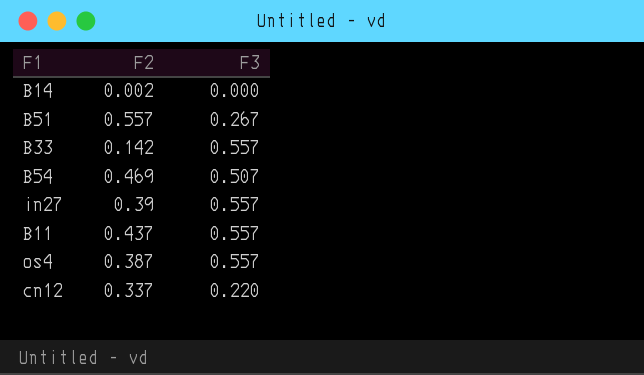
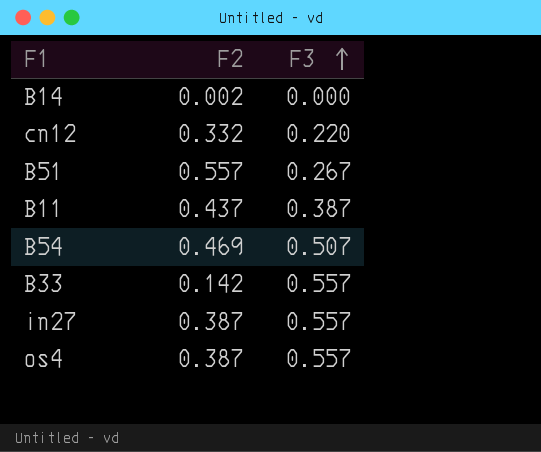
row order: none -> F3 ascending
cn12 | F2: 0.337 -> 0.332
B11 | F3: 0.557 -> 0.387
in27 | F2: 0.39 -> 0.387

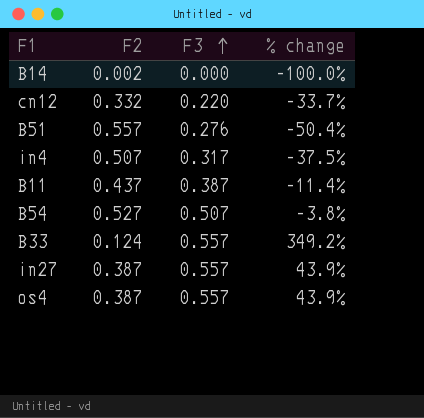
column % change | formula: none -> ([F3] - [F2]) / [F2]
B51 | F3: 0.267 -> 0.276
row in4: none -> 0.507 | 0.317 | -37.5%
B54 | F2: 0.469 -> 0.527
B33 | F2: 0.142 -> 0.124

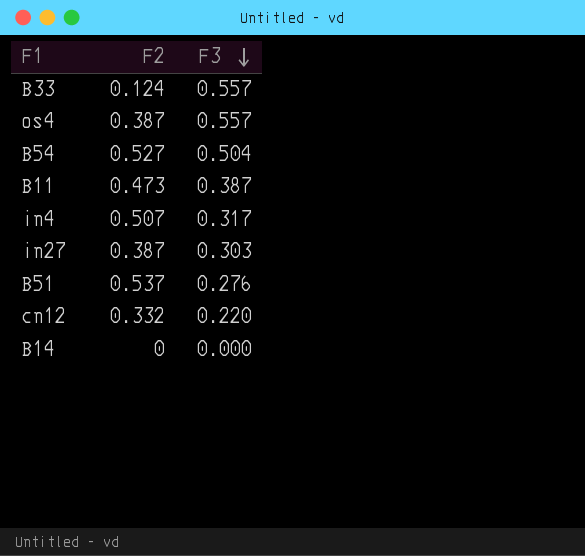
row order: F3 ascending -> F3 descending
column % change | formula: ([F3] - [F2]) / [F2] -> none
B54 | F3: 0.507 -> 0.504
B11 | F2: 0.437 -> 0.473
in27 | F3: 0.557 -> 0.303
B51 | F2: 0.557 -> 0.537
B14 | F2: 0.002 -> 0

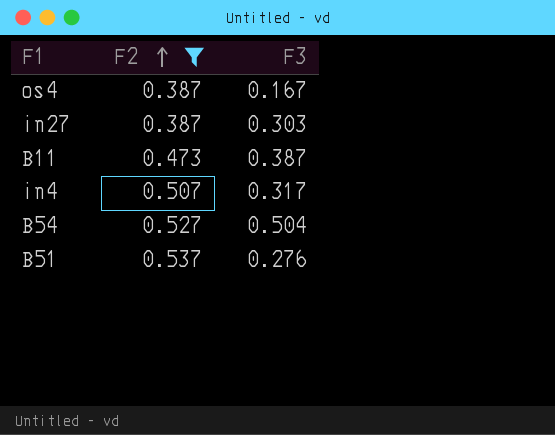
filter: none -> F2 >= 0.387
row order: F3 descending -> F2 ascending
os4 | F3: 0.557 -> 0.167

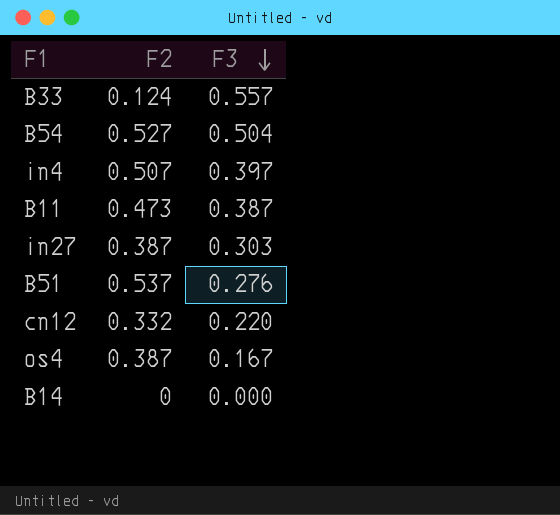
filter: F2 >= 0.387 -> none
row order: F2 ascending -> F3 descending
in4 | F3: 0.317 -> 0.397

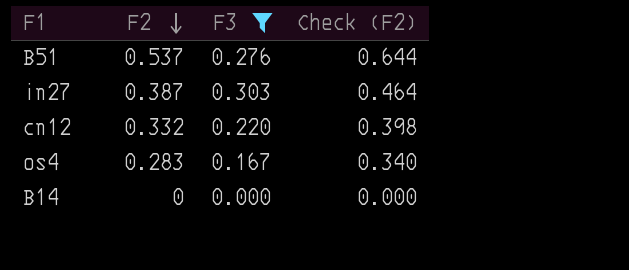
filter: none -> F3 <= 0.303
row order: F3 descending -> F2 descending
column Check (F2) | formula: none -> [F2] * 1.2
os4 | F2: 0.387 -> 0.283

